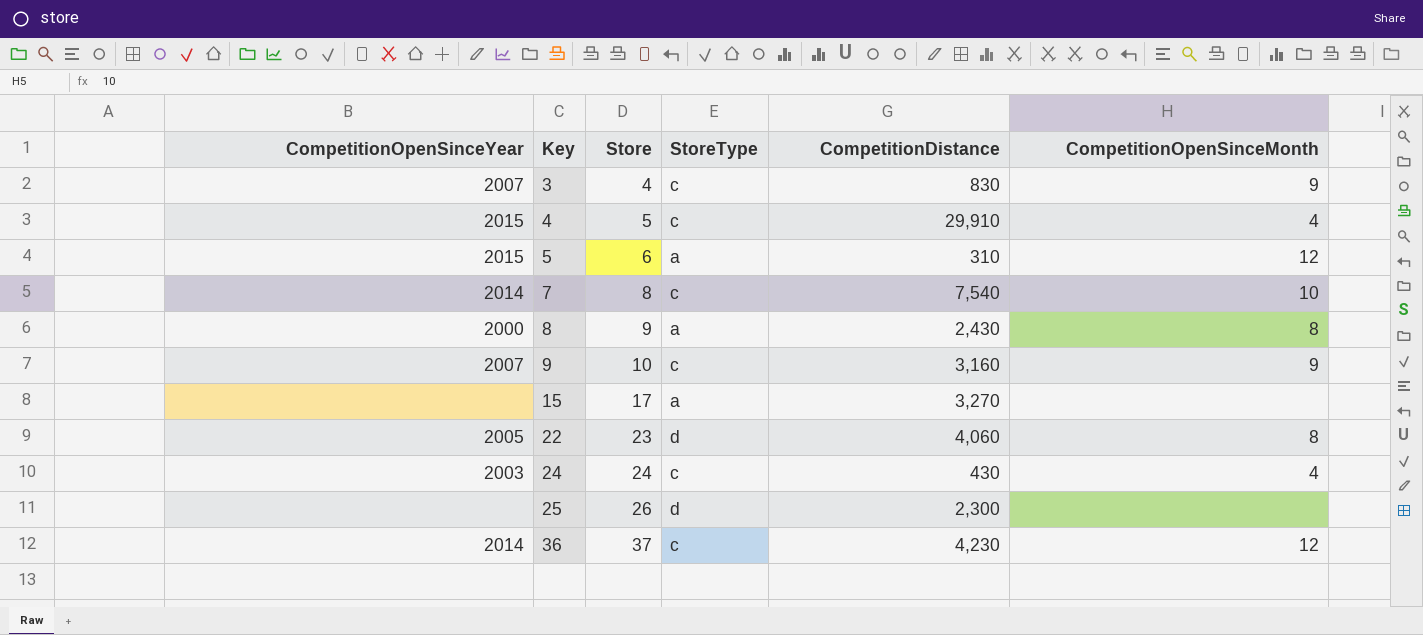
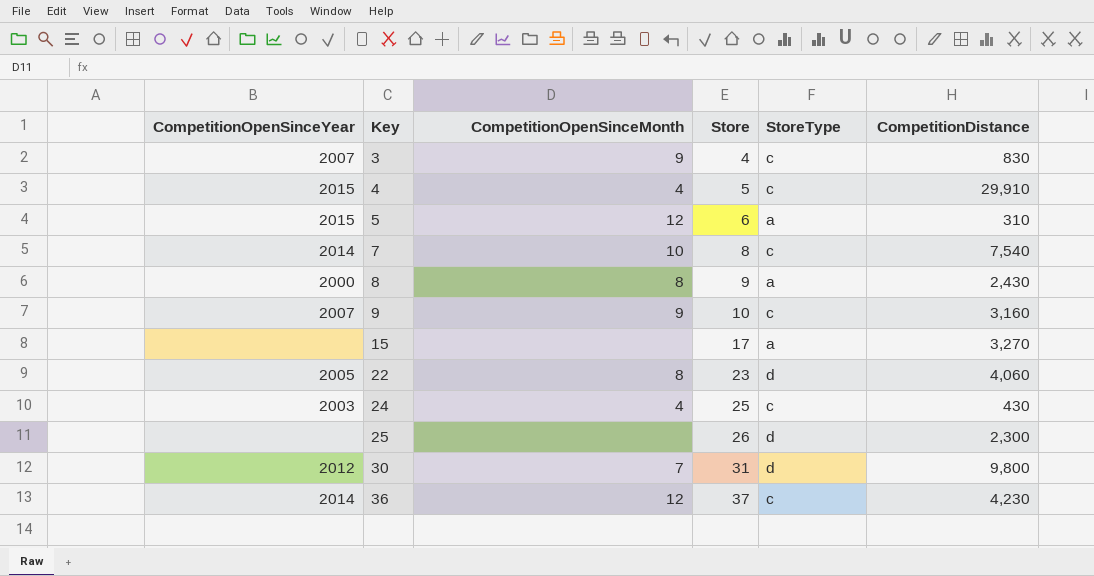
column CompetitionOpenSinceMonth | position: 6 -> 3
24 | Store: 24 -> 25
row 30: none -> 2012 | 7 | 31 | d | 9,800

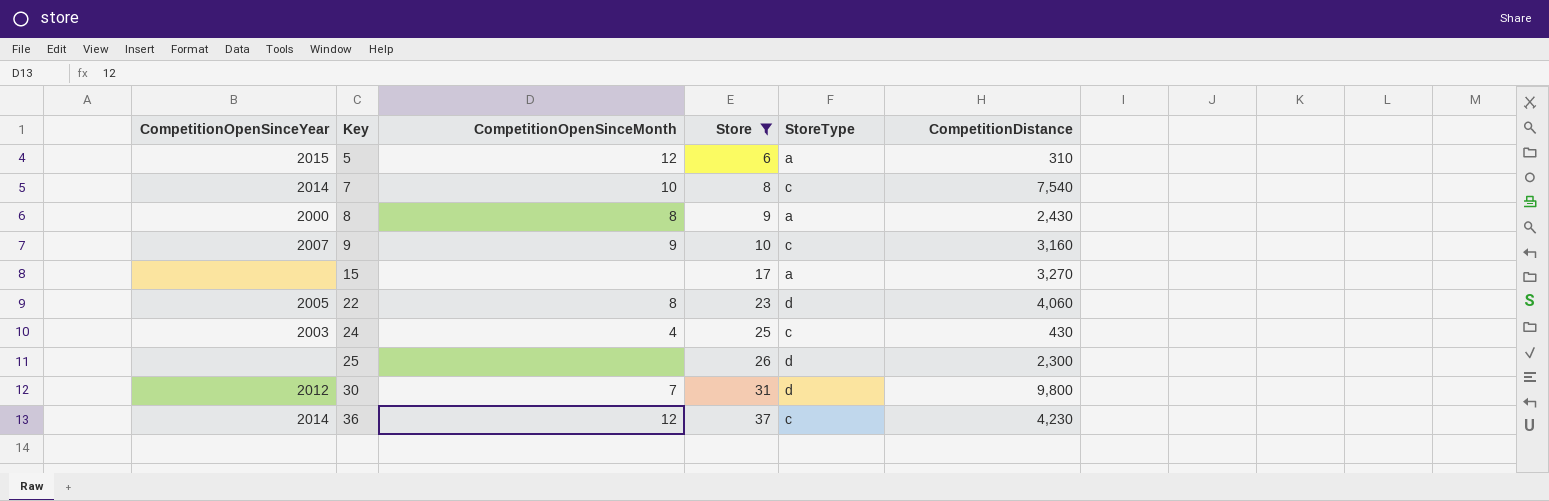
filter: none -> Store >= 6

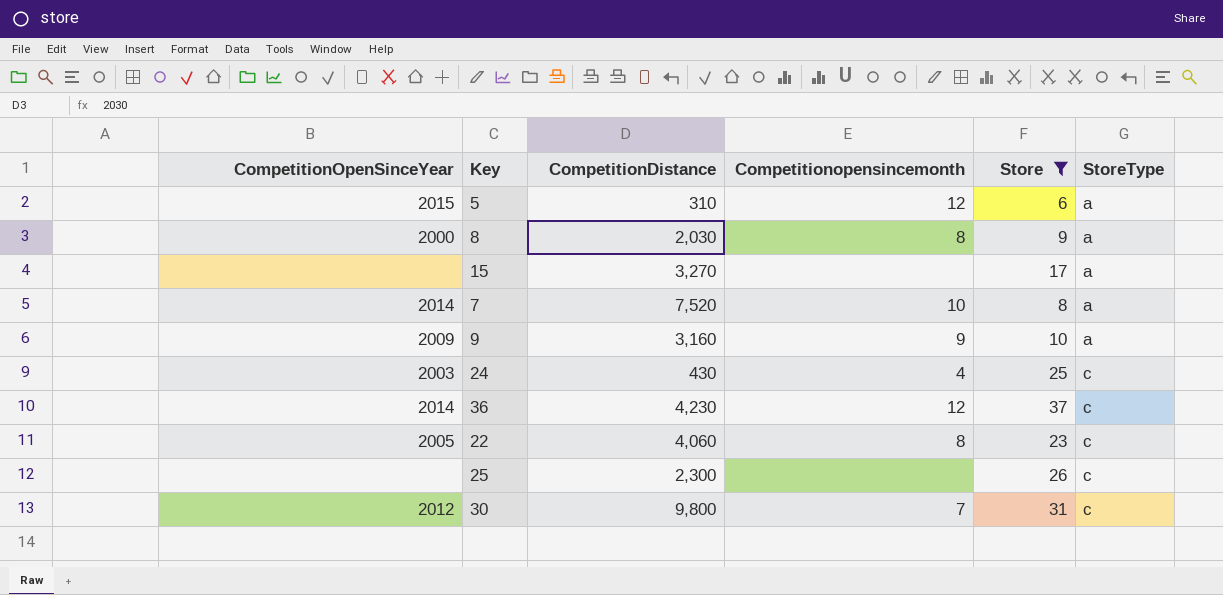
row order: Key ascending -> StoreType ascending
column CompetitionDistance | position: 6 -> 3
column name: CompetitionOpenSinceMonth -> Competitionopensincemonth
8 | CompetitionDistance: 2,430 -> 2,030
7 | CompetitionDistance: 7,540 -> 7,520
7 | StoreType: c -> a
9 | CompetitionOpenSinceYear: 2007 -> 2009
9 | StoreType: c -> a
22 | StoreType: d -> c
25 | StoreType: d -> c
30 | StoreType: d -> c

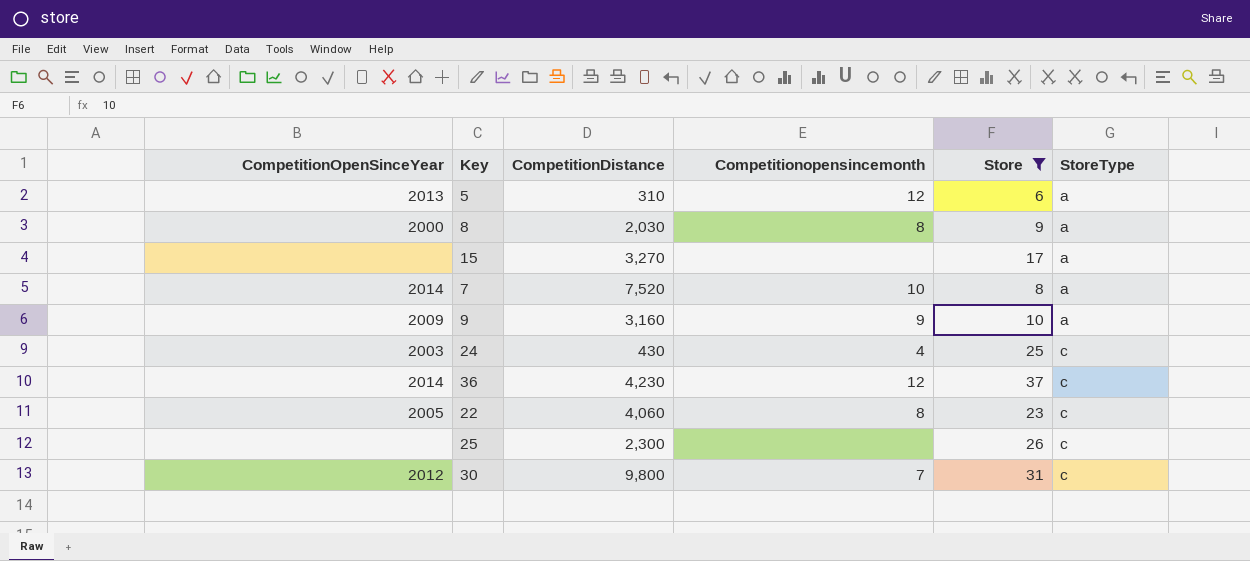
5 | CompetitionOpenSinceYear: 2015 -> 2013

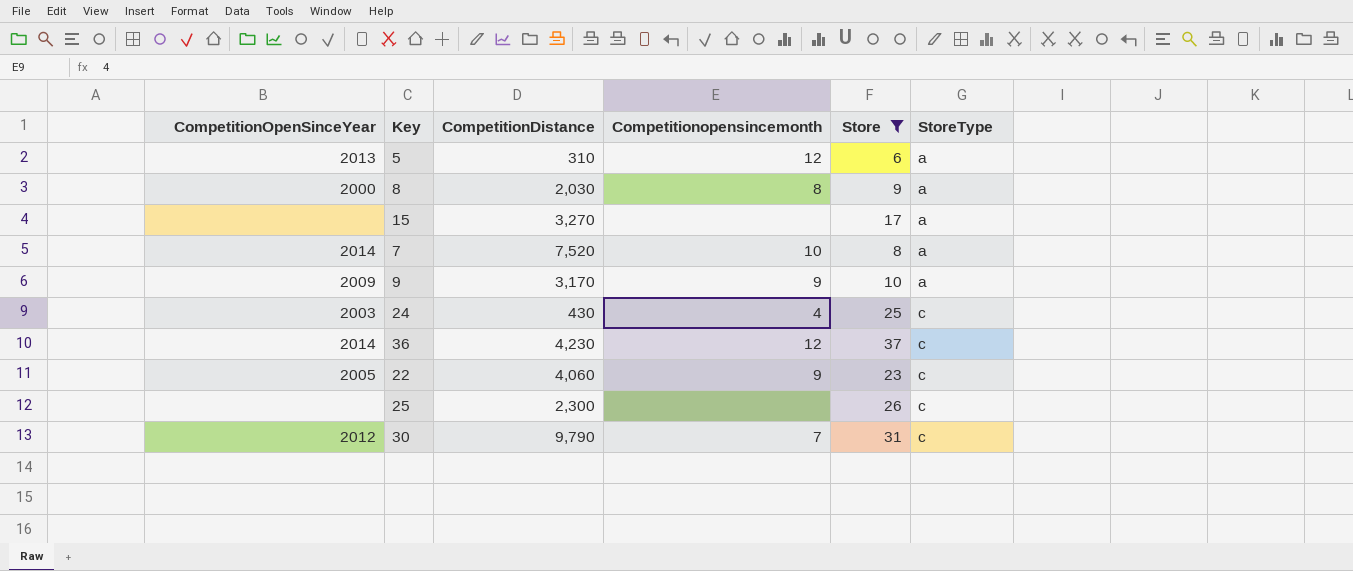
9 | CompetitionDistance: 3,160 -> 3,170
22 | Competitionopensincemonth: 8 -> 9
30 | CompetitionDistance: 9,800 -> 9,790

